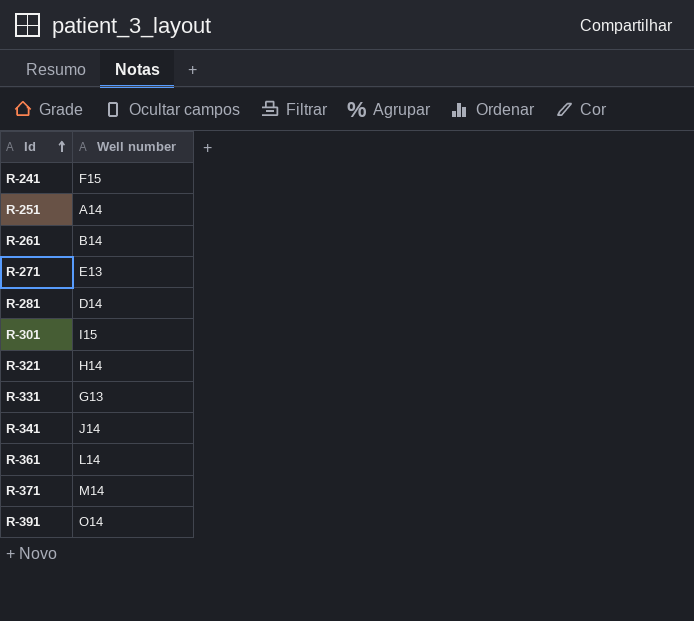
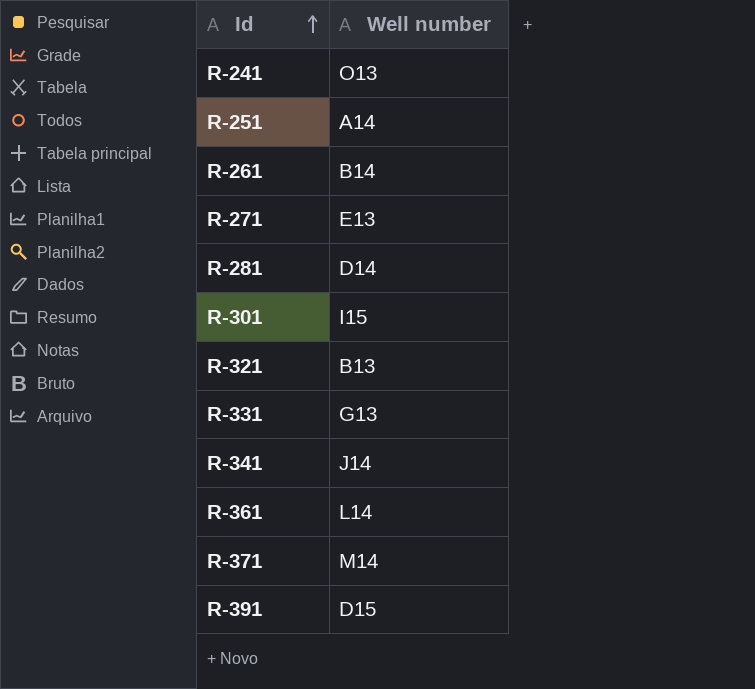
R-241 | Well number: F15 -> O13
R-321 | Well number: H14 -> B13
R-391 | Well number: O14 -> D15

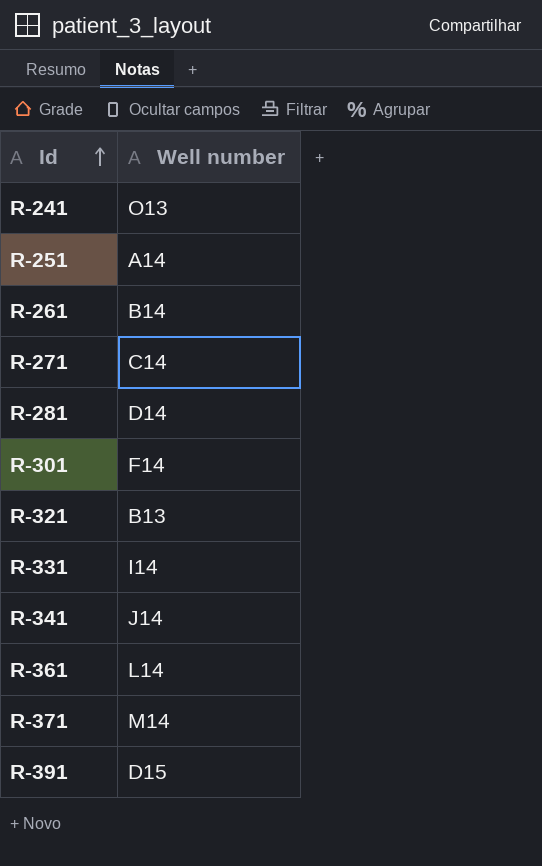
R-271 | Well number: E13 -> C14
R-301 | Well number: I15 -> F14
R-331 | Well number: G13 -> I14

